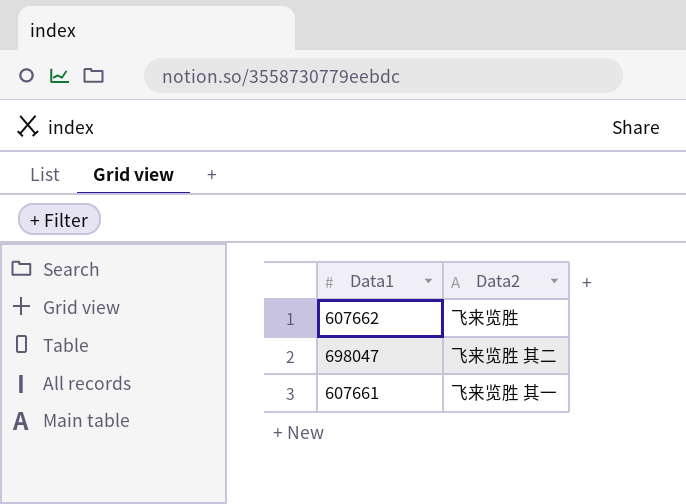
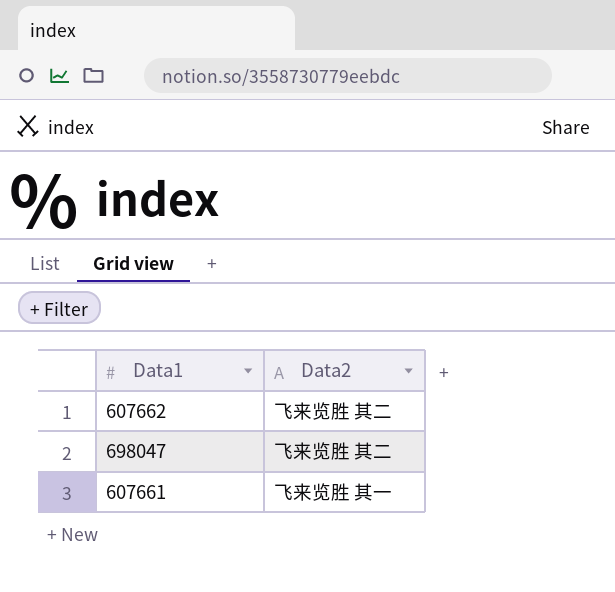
607662 | Data2: 飞来览胜 -> 飞来览胜 其二

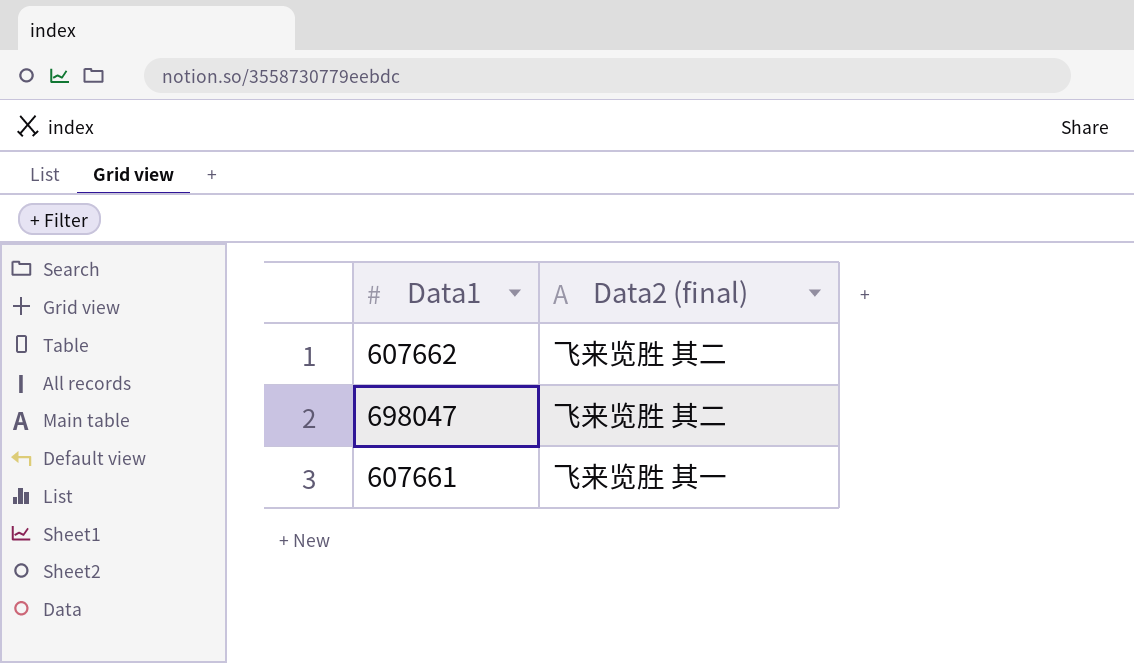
column name: Data2 -> Data2 (final)

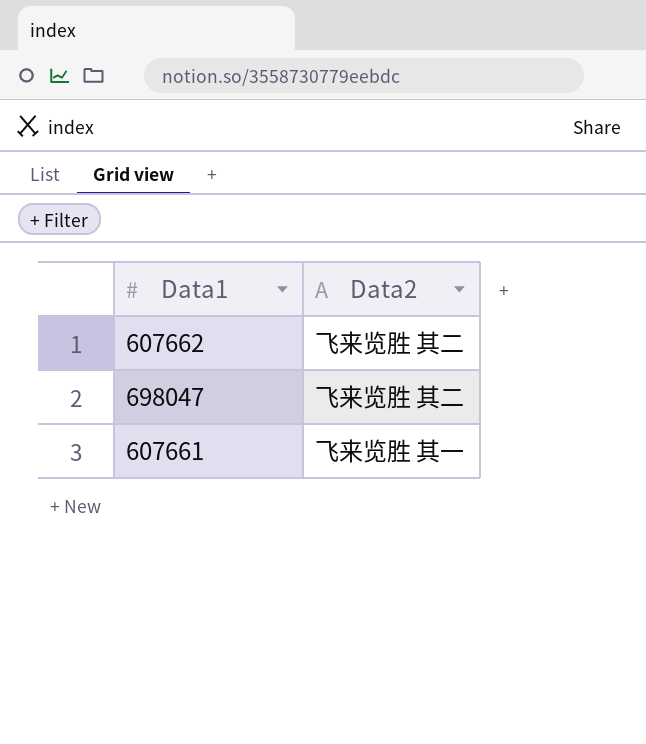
column name: Data2 (final) -> Data2

